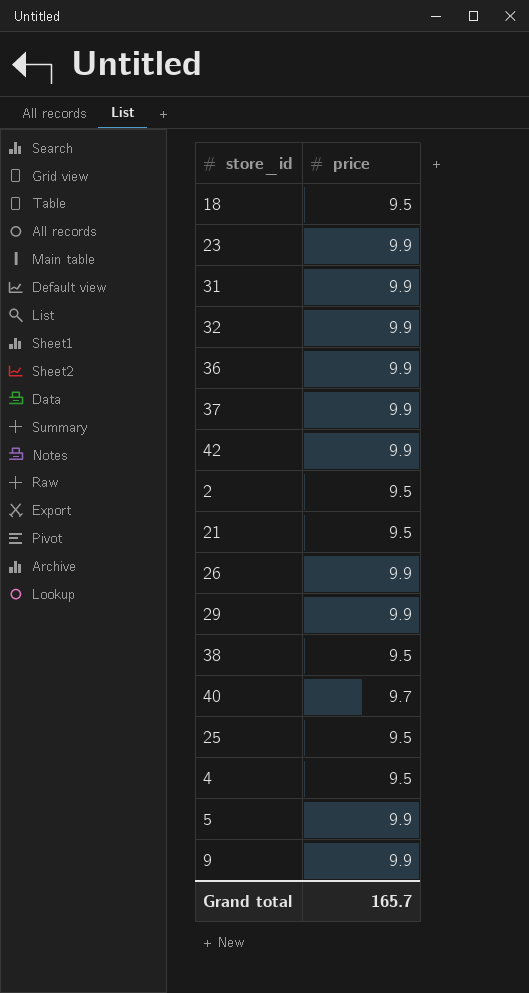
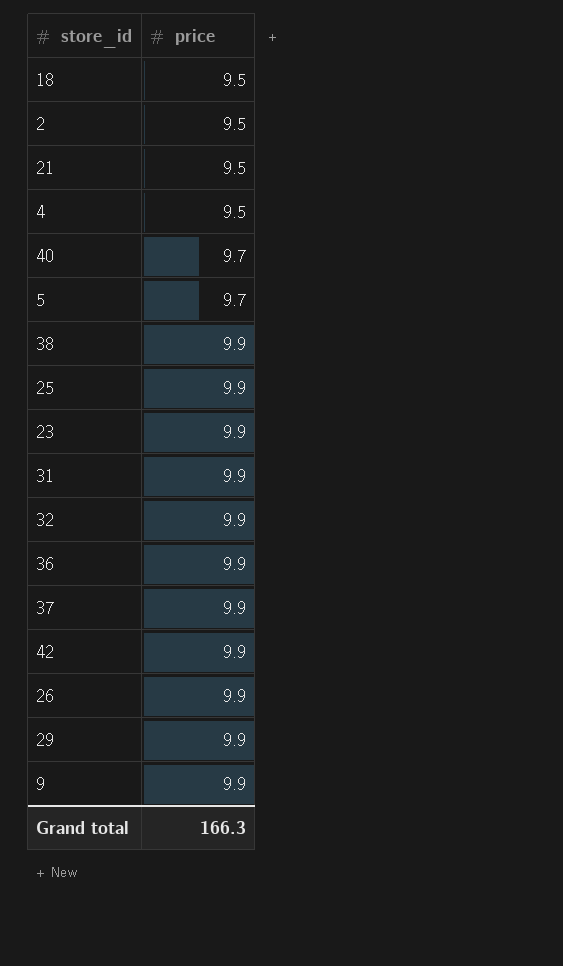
row order: none -> price ascending
5 | price: 9.9 -> 9.7
38 | price: 9.5 -> 9.9
25 | price: 9.5 -> 9.9
Grand total | price: 165.7 -> 166.3

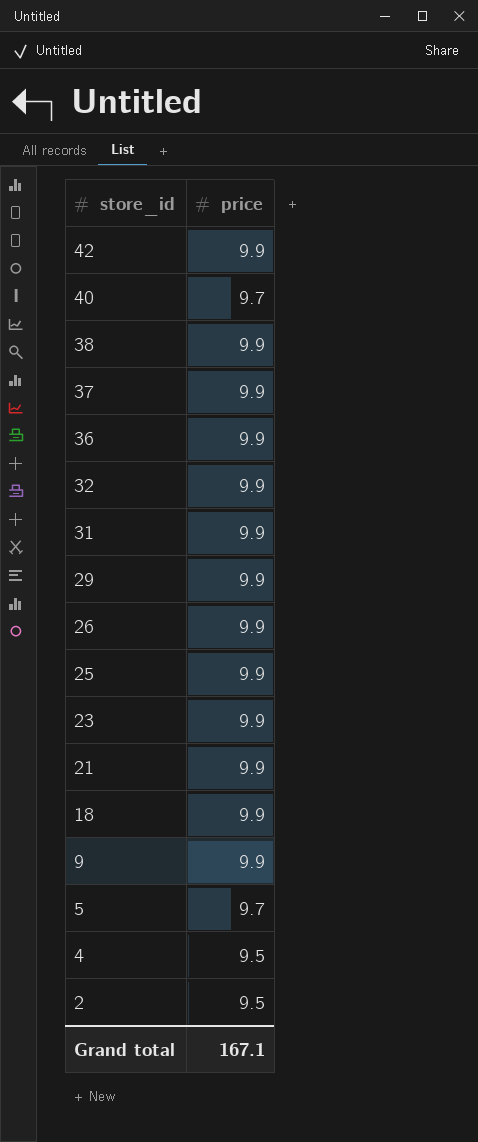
row order: price ascending -> store_id descending
21 | price: 9.5 -> 9.9
18 | price: 9.5 -> 9.9
Grand total | price: 166.3 -> 167.1

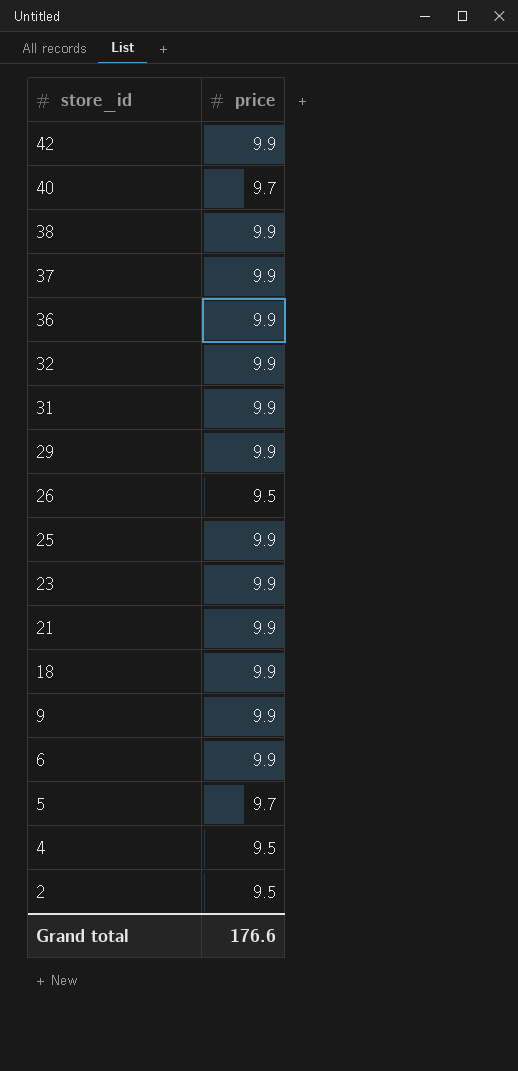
26 | price: 9.9 -> 9.5
row 6: none -> 9.9
Grand total | price: 167.1 -> 176.6

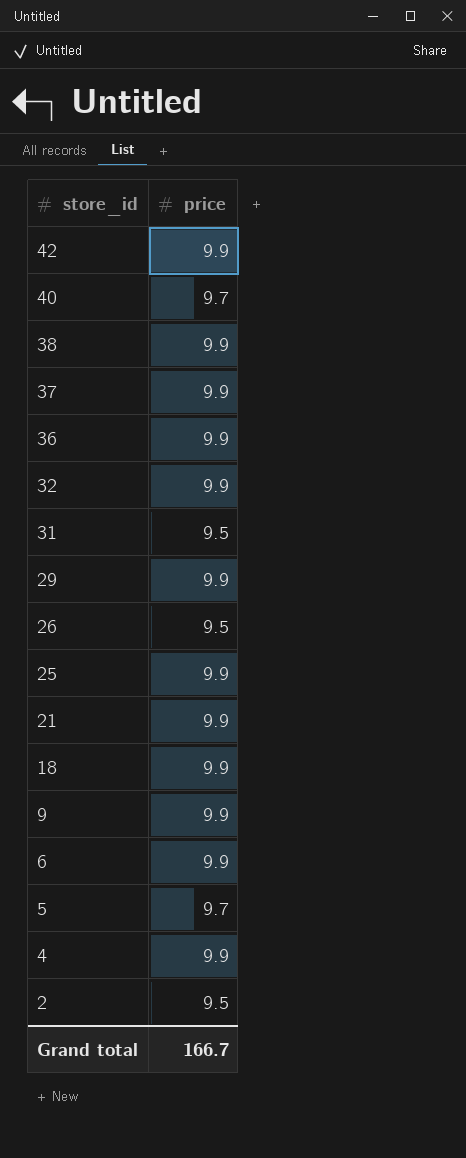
row 23: 9.9 -> none
31 | price: 9.9 -> 9.5
4 | price: 9.5 -> 9.9
Grand total | price: 176.6 -> 166.7

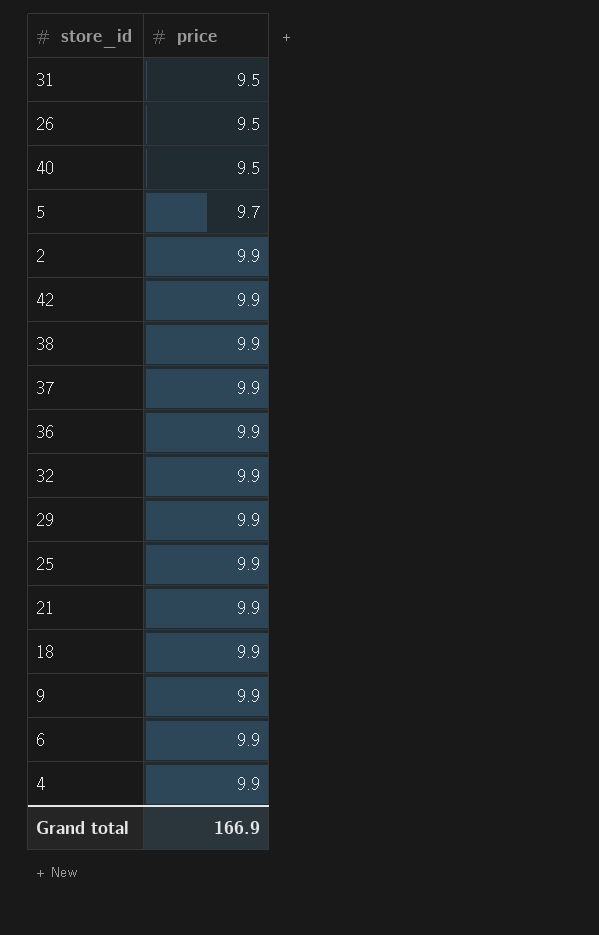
row order: store_id descending -> price ascending
40 | price: 9.7 -> 9.5
2 | price: 9.5 -> 9.9
Grand total | price: 166.7 -> 166.9

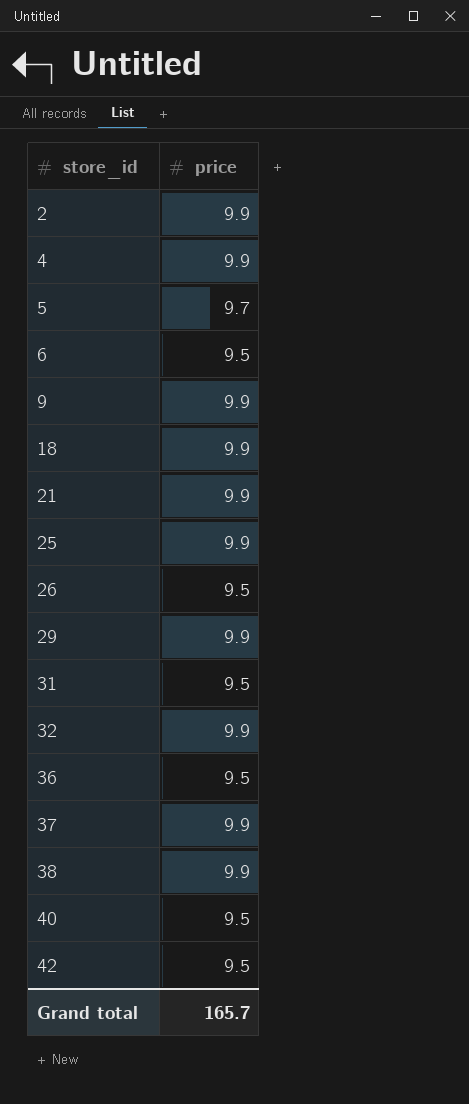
row order: price ascending -> store_id ascending
6 | price: 9.9 -> 9.5
36 | price: 9.9 -> 9.5
42 | price: 9.9 -> 9.5
Grand total | price: 166.9 -> 165.7

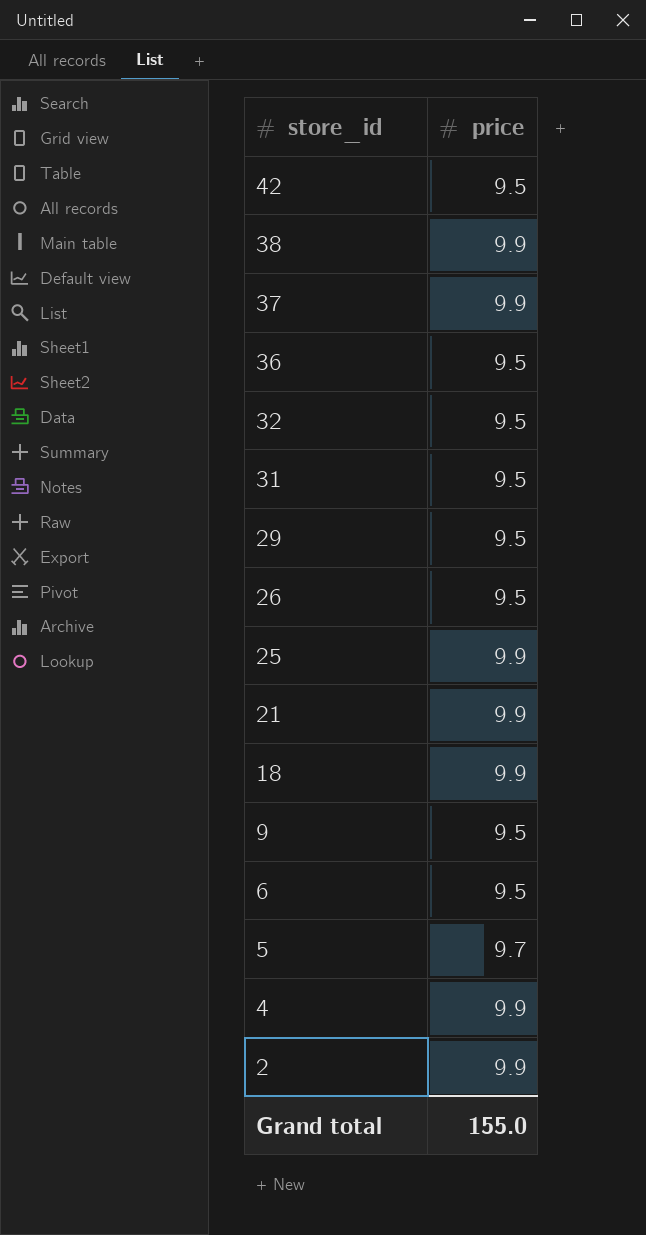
row order: store_id ascending -> store_id descending
row 40: 9.5 -> none
32 | price: 9.9 -> 9.5
29 | price: 9.9 -> 9.5
9 | price: 9.9 -> 9.5
Grand total | price: 165.7 -> 155.0

